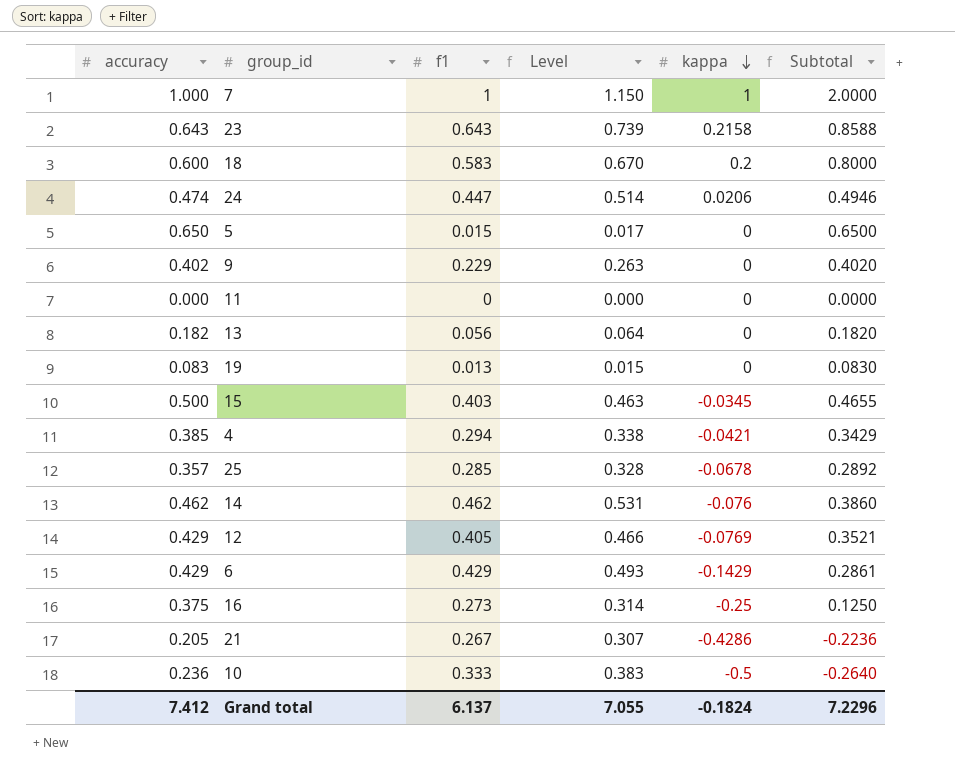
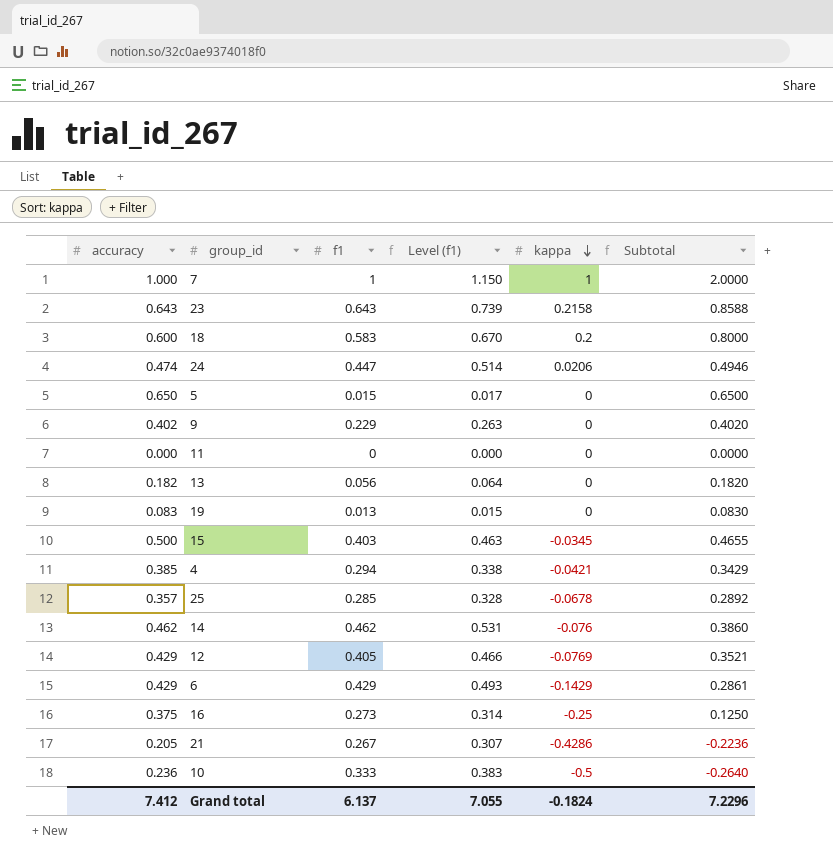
column name: Level -> Level (f1)

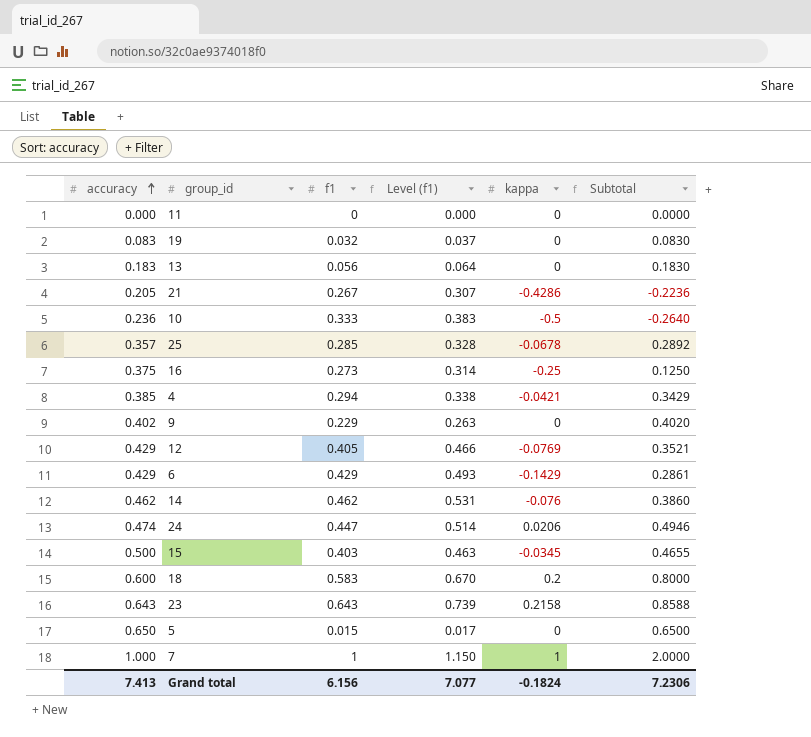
row order: kappa descending -> accuracy ascending
19 | f1: 0.013 -> 0.032
19 | Level (f1): 0.015 -> 0.037
13 | accuracy: 0.182 -> 0.183
13 | Subtotal: 0.1820 -> 0.1830
Grand total | accuracy: 7.412 -> 7.413
Grand total | f1: 6.137 -> 6.156
Grand total | Level (f1): 7.055 -> 7.077
Grand total | Subtotal: 7.2296 -> 7.2306

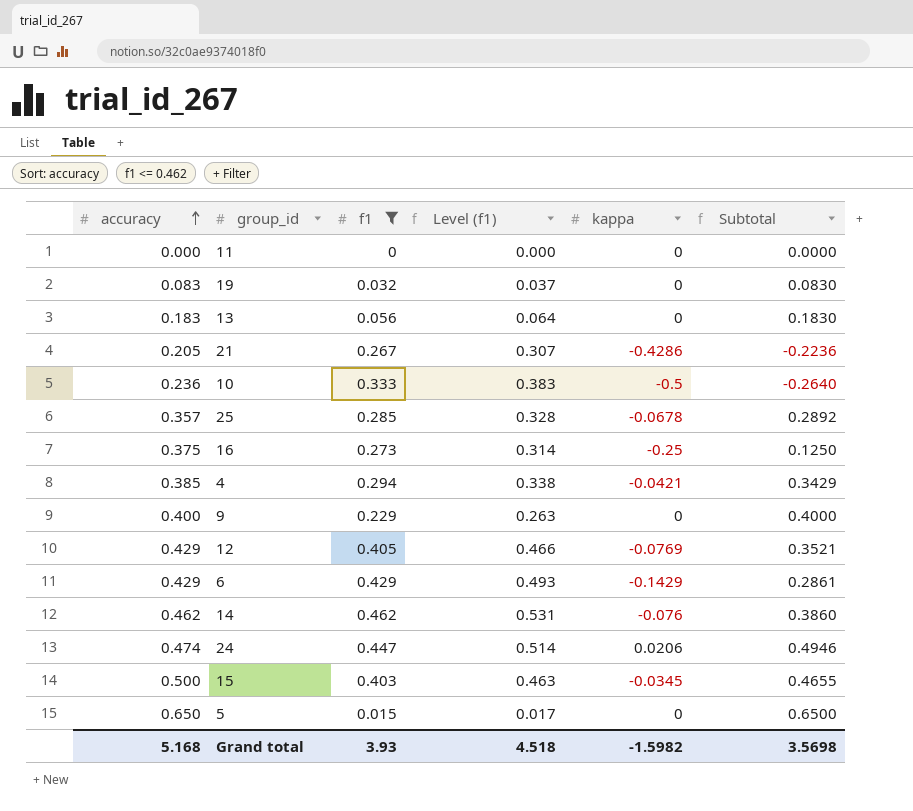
filter: none -> f1 <= 0.462
9 | accuracy: 0.402 -> 0.400
9 | Subtotal: 0.4020 -> 0.4000
Grand total | accuracy: 7.413 -> 5.168
Grand total | f1: 6.156 -> 3.93
Grand total | Level (f1): 7.077 -> 4.518
Grand total | kappa: -0.1824 -> -1.5982
Grand total | Subtotal: 7.2306 -> 3.5698

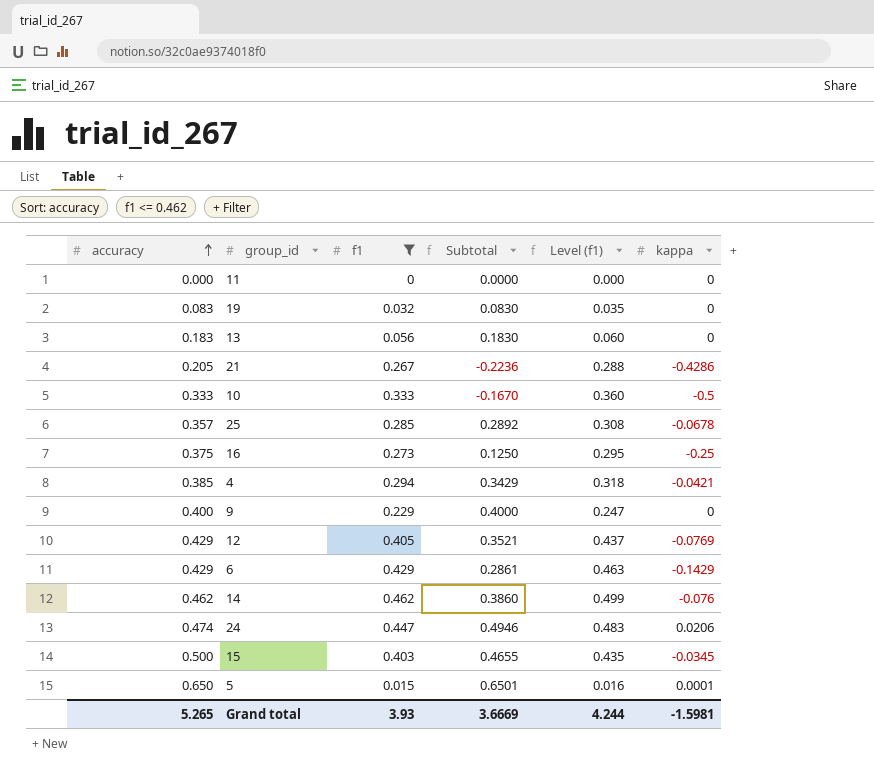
column Subtotal | position: 6 -> 4
column Level (f1) | formula: [f1] * 1.15 -> [f1] * 1.08
10 | accuracy: 0.236 -> 0.333
10 | Subtotal: -0.2640 -> -0.1670
5 | Subtotal: 0.6500 -> 0.6501
5 | kappa: 0 -> 0.0001
Grand total | accuracy: 5.168 -> 5.265
Grand total | Subtotal: 3.5698 -> 3.6669
Grand total | Level (f1): 4.518 -> 4.244
Grand total | kappa: -1.5982 -> -1.5981

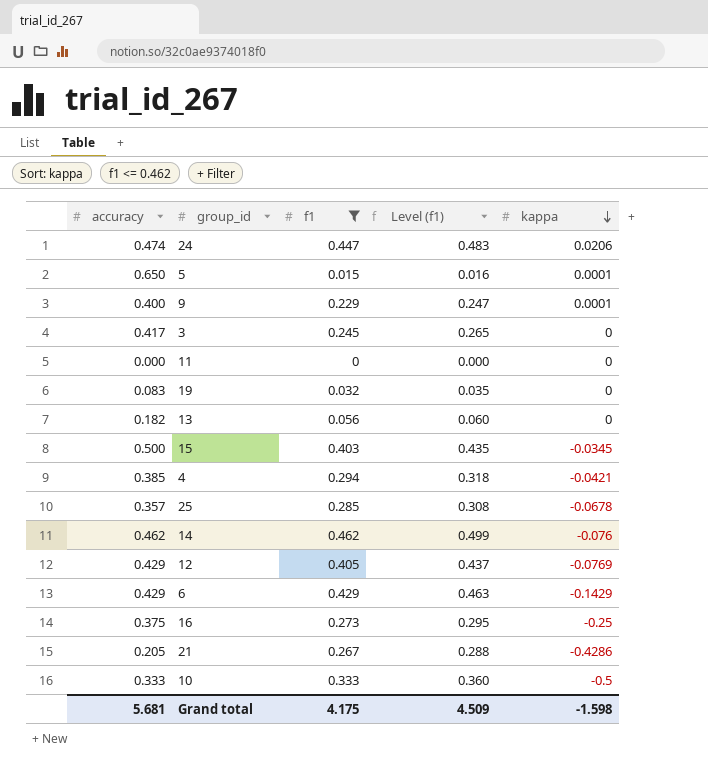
row order: accuracy ascending -> kappa descending
column Subtotal | formula: [accuracy] + [kappa] -> none
9 | kappa: 0 -> 0.0001
row 3: none -> 0.417 | 0.245 | 0.265 | 0
13 | accuracy: 0.183 -> 0.182
Grand total | accuracy: 5.265 -> 5.681
Grand total | f1: 3.93 -> 4.175
Grand total | Level (f1): 4.244 -> 4.509
Grand total | kappa: -1.5981 -> -1.598

